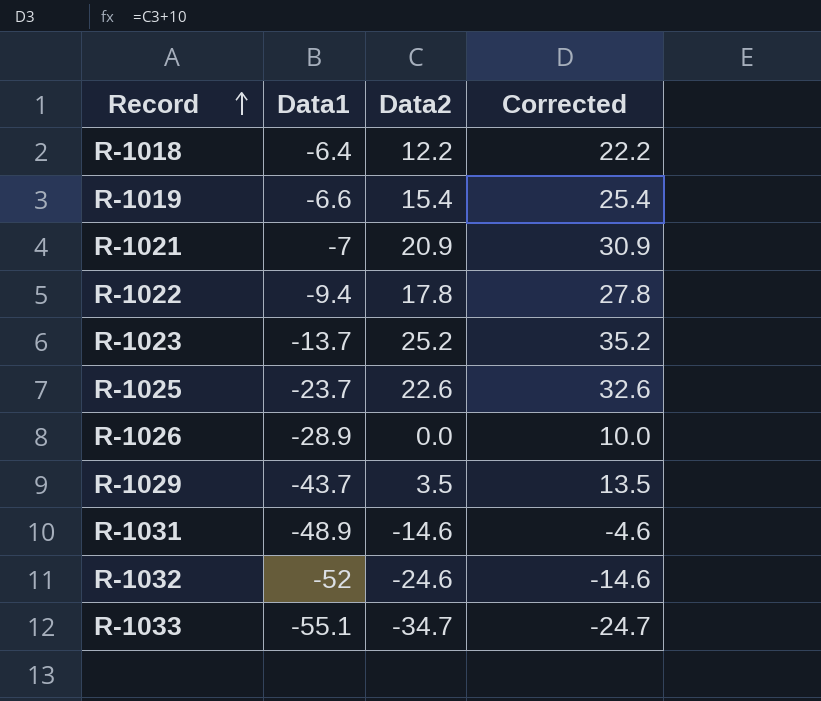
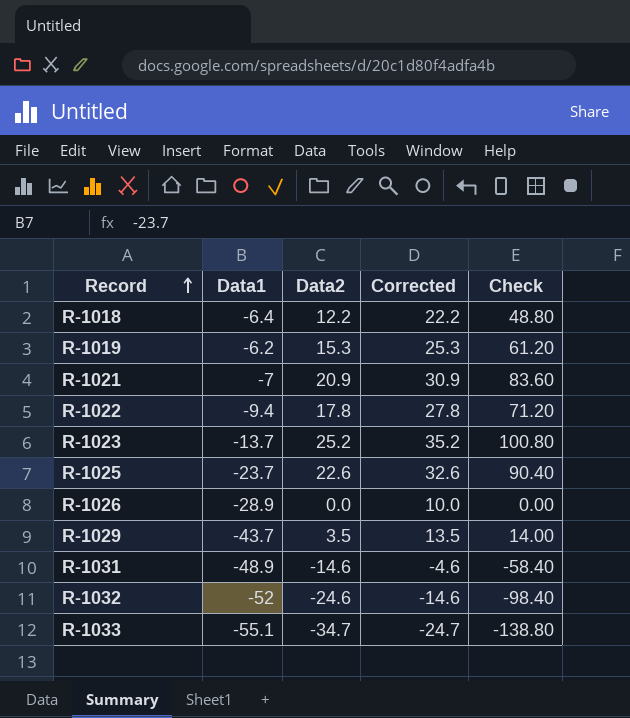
column Check | formula: none -> [Data2] * 4
R-1019 | Data1: -6.6 -> -6.2
R-1019 | Data2: 15.4 -> 15.3
R-1019 | Corrected: 25.4 -> 25.3

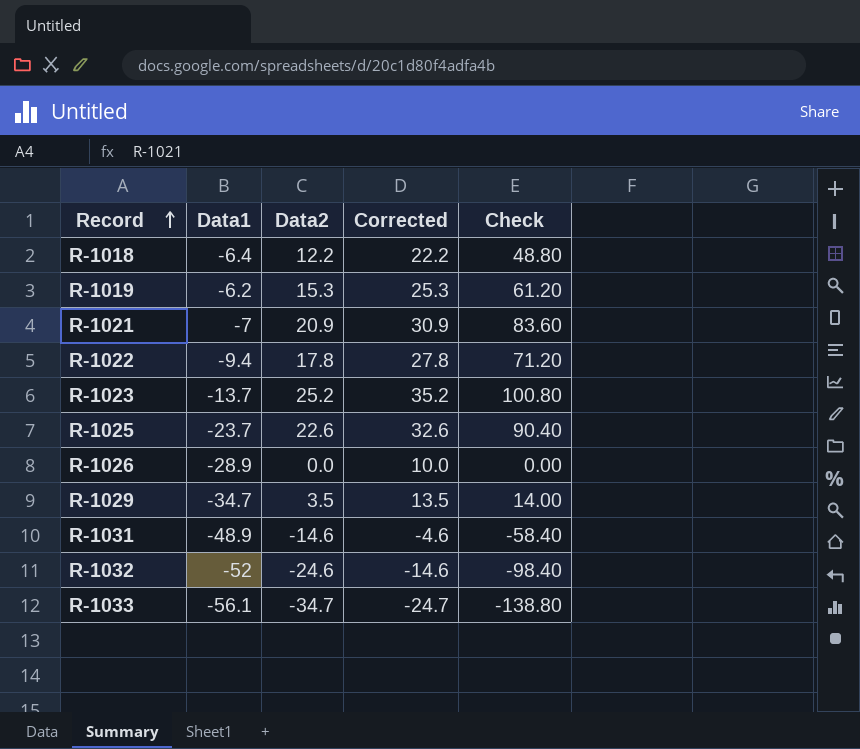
R-1029 | Data1: -43.7 -> -34.7
R-1033 | Data1: -55.1 -> -56.1

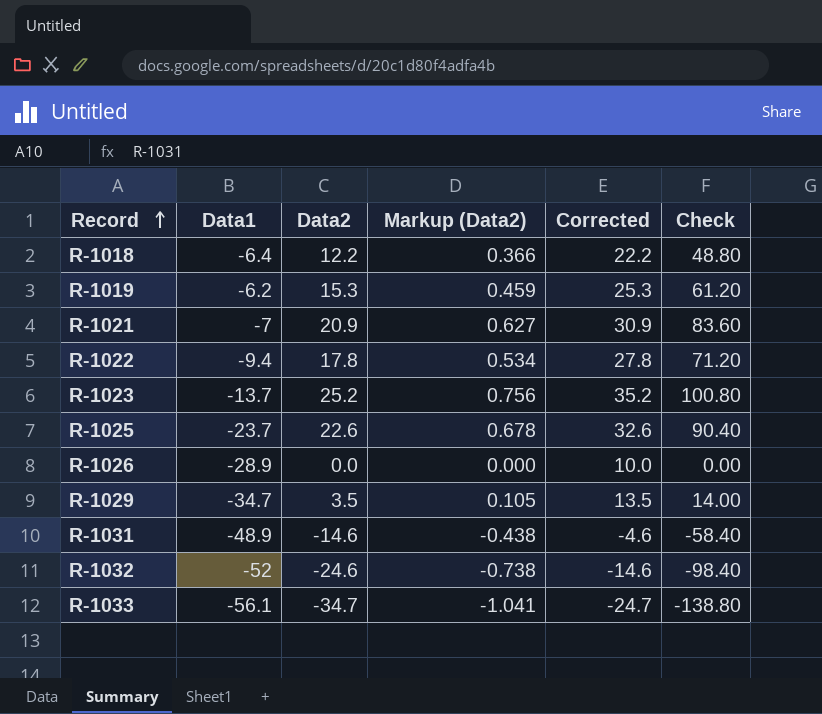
column Markup (Data2) | formula: none -> [Data2] * 0.03

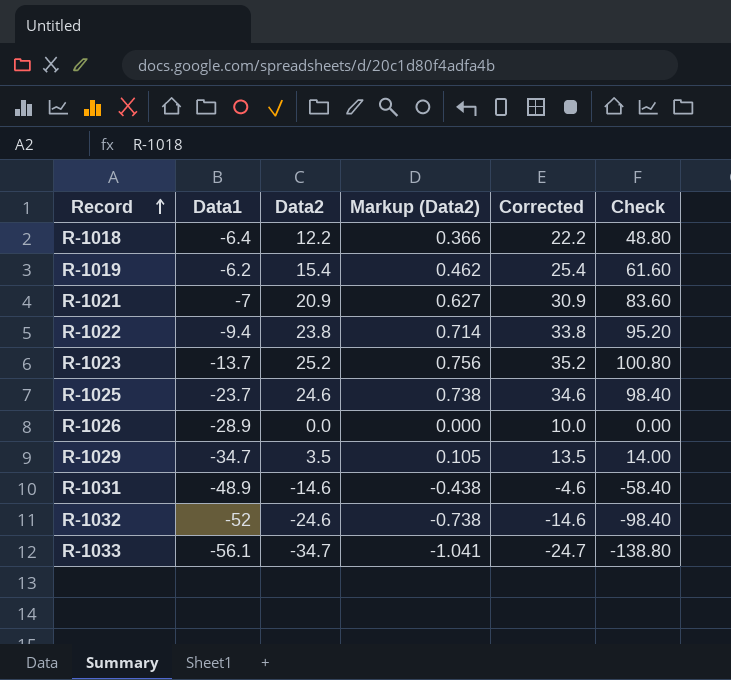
R-1019 | Data2: 15.3 -> 15.4
R-1019 | Markup (Data2): 0.459 -> 0.462
R-1019 | Corrected: 25.3 -> 25.4
R-1019 | Check: 61.20 -> 61.60
R-1022 | Data2: 17.8 -> 23.8
R-1022 | Markup (Data2): 0.534 -> 0.714
R-1022 | Corrected: 27.8 -> 33.8
R-1022 | Check: 71.20 -> 95.20
R-1025 | Data2: 22.6 -> 24.6
R-1025 | Markup (Data2): 0.678 -> 0.738
R-1025 | Corrected: 32.6 -> 34.6
R-1025 | Check: 90.40 -> 98.40

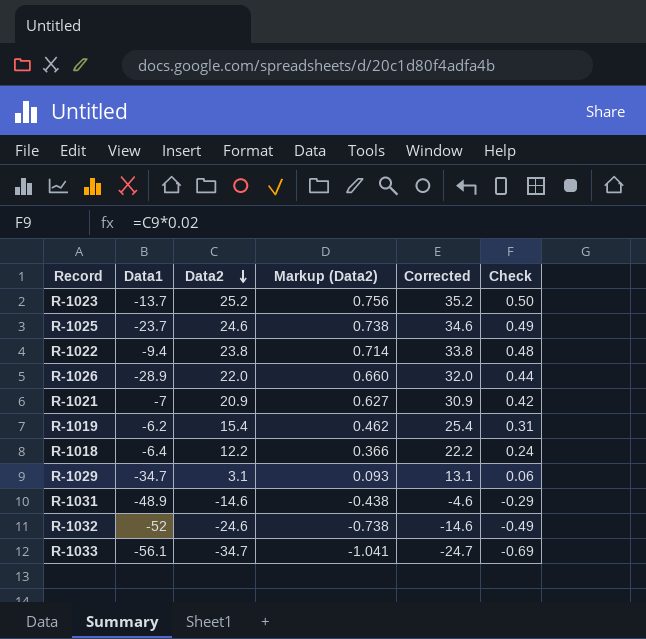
row order: Record ascending -> Data2 descending
column Check | formula: [Data2] * 4 -> [Data2] * 0.02
R-1026 | Data2: 0.0 -> 22.0
R-1026 | Markup (Data2): 0.000 -> 0.660
R-1026 | Corrected: 10.0 -> 32.0
R-1029 | Data2: 3.5 -> 3.1
R-1029 | Markup (Data2): 0.105 -> 0.093
R-1029 | Corrected: 13.5 -> 13.1

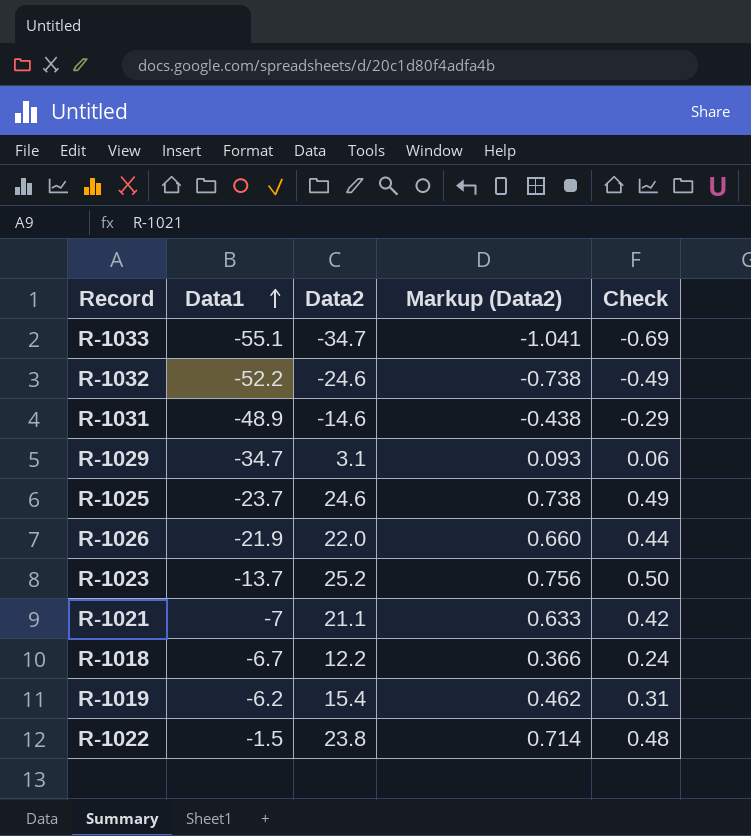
row order: Data2 descending -> Data1 ascending
column Corrected | formula: [Data2] + 10 -> none
R-1033 | Data1: -56.1 -> -55.1
R-1032 | Data1: -52 -> -52.2
R-1026 | Data1: -28.9 -> -21.9
R-1021 | Data2: 20.9 -> 21.1
R-1021 | Markup (Data2): 0.627 -> 0.633
R-1018 | Data1: -6.4 -> -6.7
R-1022 | Data1: -9.4 -> -1.5

